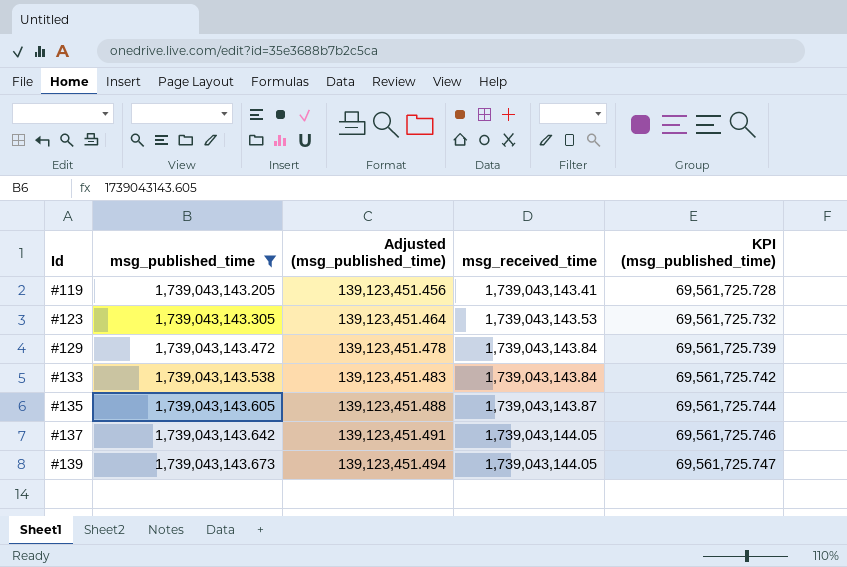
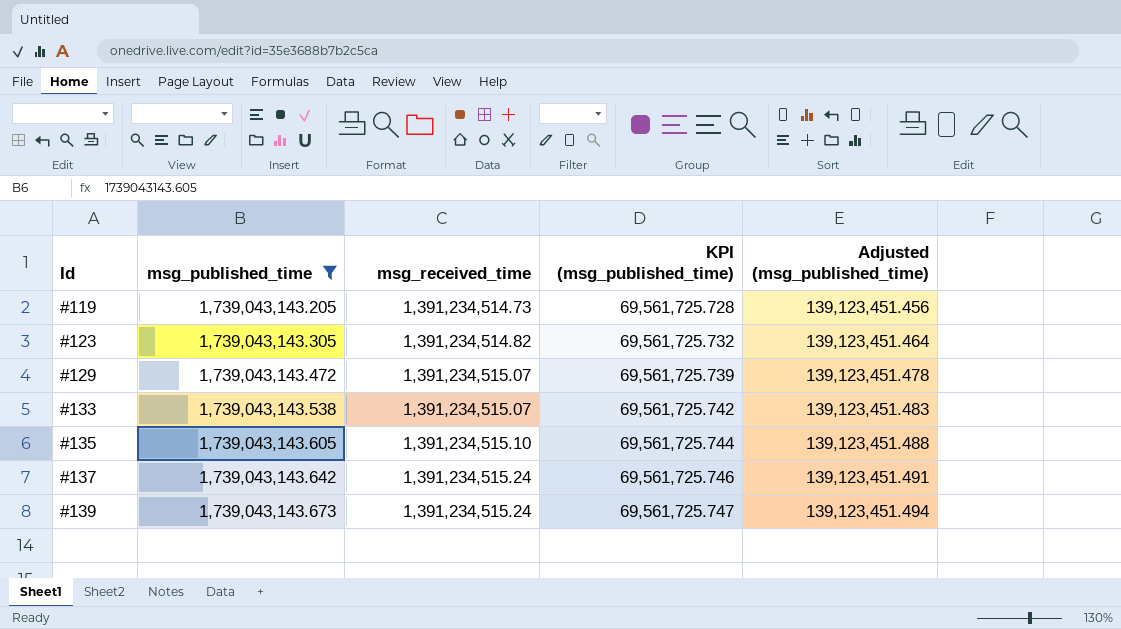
column Adjusted (msg_published_time) | position: 3 -> 5
#119 | msg_received_time: 1,739,043,143.41 -> 1,391,234,514.73
#123 | msg_received_time: 1,739,043,143.53 -> 1,391,234,514.82
#129 | msg_received_time: 1,739,043,143.84 -> 1,391,234,515.07
#133 | msg_received_time: 1,739,043,143.84 -> 1,391,234,515.07
#135 | msg_received_time: 1,739,043,143.87 -> 1,391,234,515.10
#137 | msg_received_time: 1,739,043,144.05 -> 1,391,234,515.24
#139 | msg_received_time: 1,739,043,144.05 -> 1,391,234,515.24

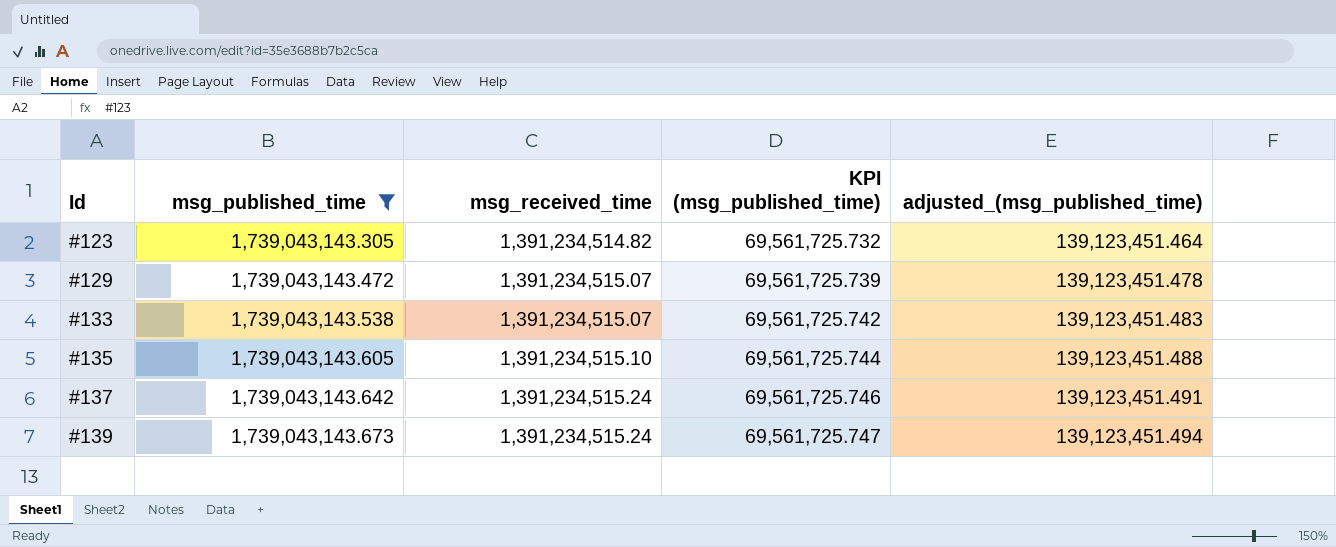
column name: Adjusted (msg_published_time) -> adjusted_(msg_published_time)
row #119: 1,739,043,143.205 | 1,391,234,514.73 | 69,561,725.728 | 139,123,451.456 -> none

